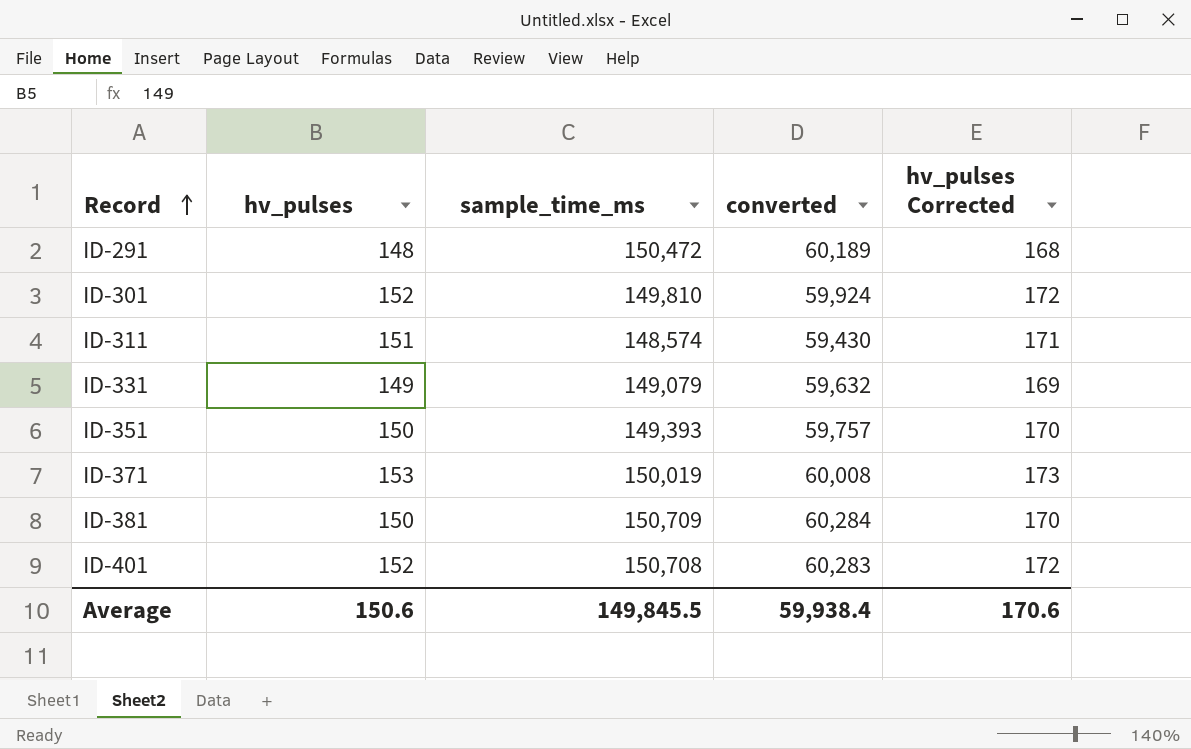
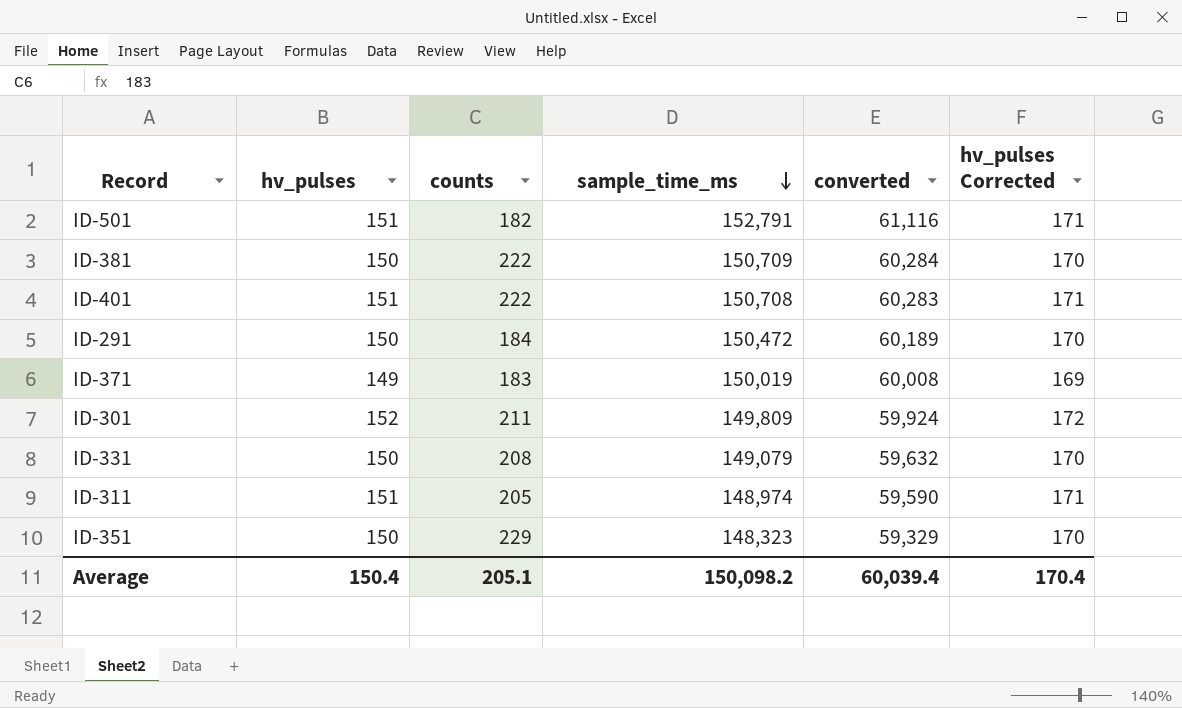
row order: Record ascending -> sample_time_ms descending
column counts | position: none -> 3
row ID-501: none -> 151 | 182 | 152,791 | 61,116 | 171
ID-401 | hv_pulses: 152 -> 151
ID-401 | hv_pulses Corrected: 172 -> 171
ID-291 | hv_pulses: 148 -> 150
ID-291 | hv_pulses Corrected: 168 -> 170
ID-371 | hv_pulses: 153 -> 149
ID-371 | hv_pulses Corrected: 173 -> 169
ID-301 | sample_time_ms: 149,810 -> 149,809
ID-331 | hv_pulses: 149 -> 150
ID-331 | hv_pulses Corrected: 169 -> 170
ID-311 | sample_time_ms: 148,574 -> 148,974
ID-311 | converted: 59,430 -> 59,590
ID-351 | sample_time_ms: 149,393 -> 148,323
ID-351 | converted: 59,757 -> 59,329
Average | hv_pulses: 150.6 -> 150.4
Average | sample_time_ms: 149,845.5 -> 150,098.2
Average | converted: 59,938.4 -> 60,039.4
Average | hv_pulses Corrected: 170.6 -> 170.4

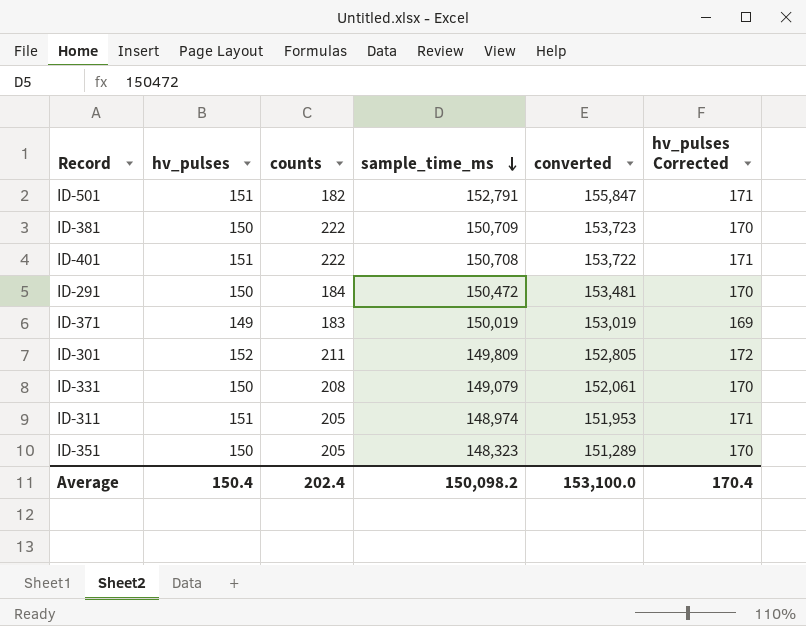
column converted | formula: [sample_time_ms] * 0.4 -> [sample_time_ms] * 1.02
ID-351 | counts: 229 -> 205
Average | counts: 205.1 -> 202.4
Average | converted: 60,039.4 -> 153,100.0

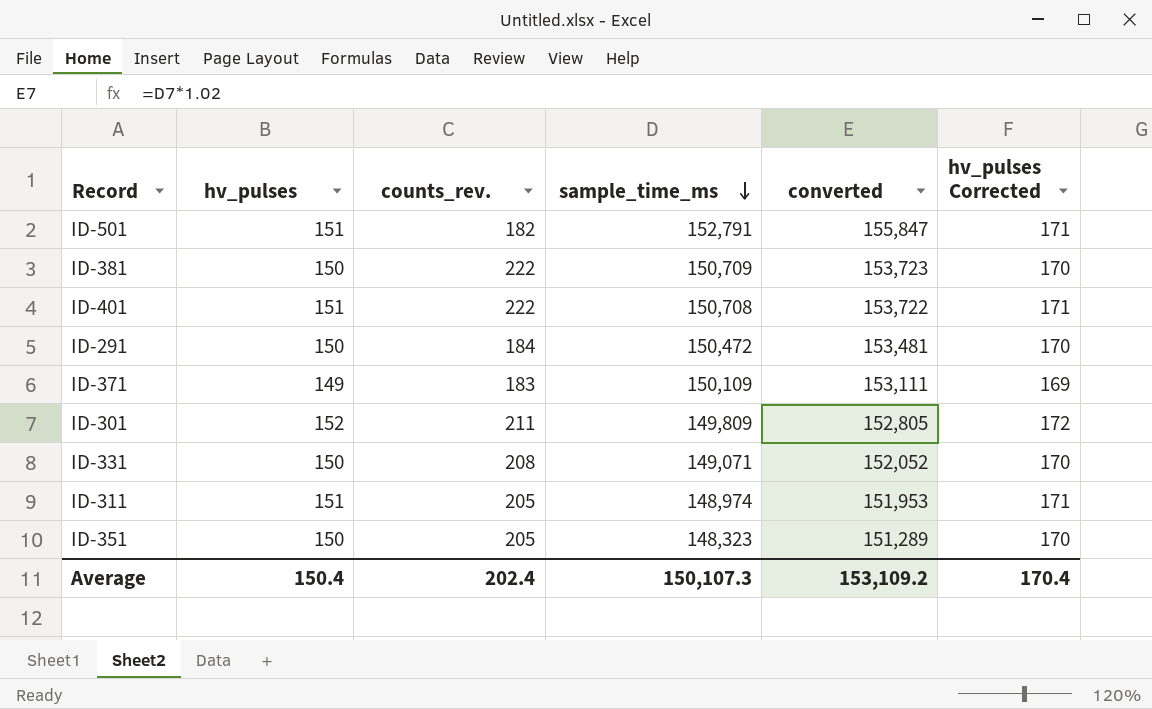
column name: counts -> counts_rev.
ID-371 | sample_time_ms: 150,019 -> 150,109
ID-371 | converted: 153,019 -> 153,111
ID-331 | sample_time_ms: 149,079 -> 149,071
ID-331 | converted: 152,061 -> 152,052
Average | sample_time_ms: 150,098.2 -> 150,107.3
Average | converted: 153,100.0 -> 153,109.2

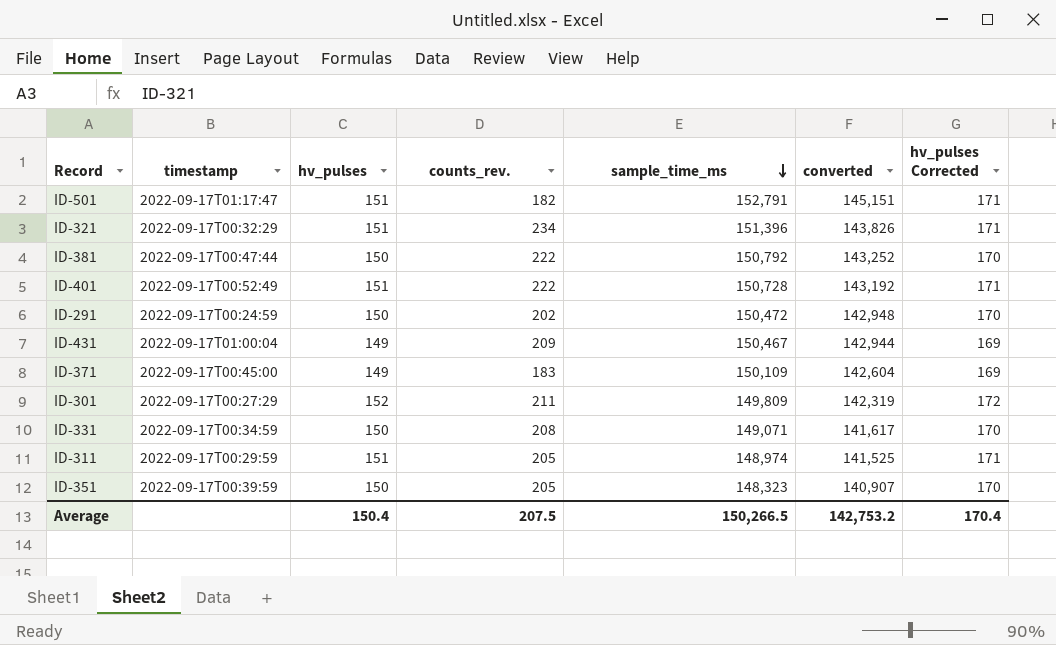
column timestamp | position: none -> 2
column converted | formula: [sample_time_ms] * 1.02 -> [sample_time_ms] * 0.95
row ID-321: none -> 2022-09-17T00:32:29 | 151 | 234 | 151,396 | 143,826 | 171
ID-381 | sample_time_ms: 150,709 -> 150,792
ID-401 | sample_time_ms: 150,708 -> 150,728
ID-291 | counts_rev.: 184 -> 202
row ID-431: none -> 2022-09-17T01:00:04 | 149 | 209 | 150,467 | 142,944 | 169
Average | counts_rev.: 202.4 -> 207.5
Average | sample_time_ms: 150,107.3 -> 150,266.5
Average | converted: 153,109.2 -> 142,753.2

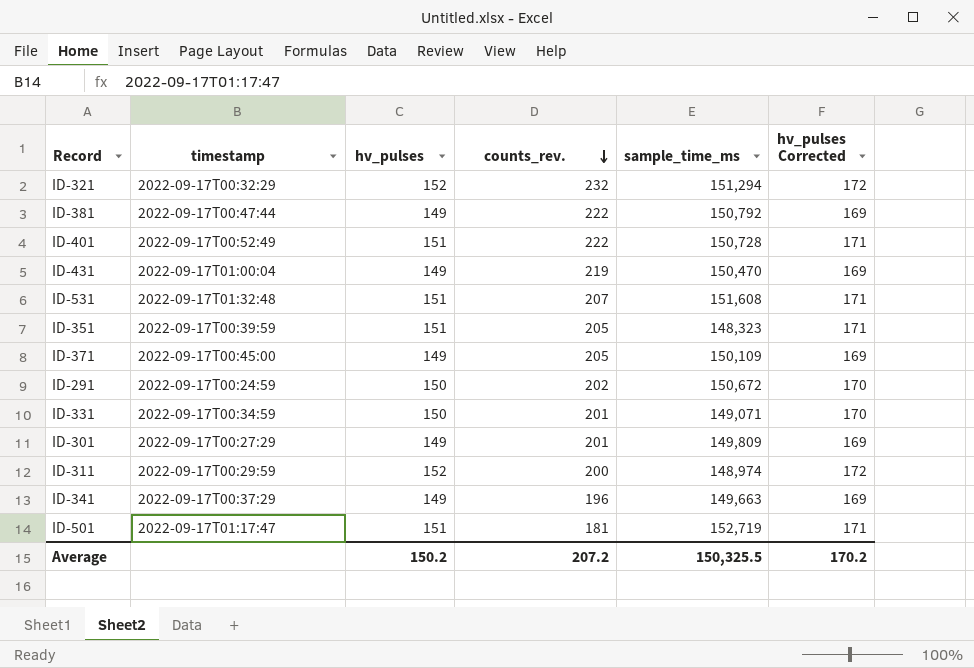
row order: sample_time_ms descending -> counts_rev. descending
column converted | formula: [sample_time_ms] * 0.95 -> none
ID-321 | hv_pulses: 151 -> 152
ID-321 | counts_rev.: 234 -> 232
ID-321 | sample_time_ms: 151,396 -> 151,294
ID-321 | hv_pulses Corrected: 171 -> 172
ID-381 | hv_pulses: 150 -> 149
ID-381 | hv_pulses Corrected: 170 -> 169
ID-431 | counts_rev.: 209 -> 219
ID-431 | sample_time_ms: 150,467 -> 150,470
row ID-531: none -> 2022-09-17T01:32:48 | 151 | 207 | 151,608 | 171
ID-351 | hv_pulses: 150 -> 151
ID-351 | hv_pulses Corrected: 170 -> 171
ID-371 | counts_rev.: 183 -> 205
ID-291 | sample_time_ms: 150,472 -> 150,672
ID-331 | counts_rev.: 208 -> 201
ID-301 | hv_pulses: 152 -> 149
ID-301 | counts_rev.: 211 -> 201
ID-301 | hv_pulses Corrected: 172 -> 169
ID-311 | hv_pulses: 151 -> 152
ID-311 | counts_rev.: 205 -> 200
ID-311 | hv_pulses Corrected: 171 -> 172
row ID-341: none -> 2022-09-17T00:37:29 | 149 | 196 | 149,663 | 169
ID-501 | counts_rev.: 182 -> 181
ID-501 | sample_time_ms: 152,791 -> 152,719
Average | hv_pulses: 150.4 -> 150.2
Average | counts_rev.: 207.5 -> 207.2
Average | sample_time_ms: 150,266.5 -> 150,325.5
Average | hv_pulses Corrected: 170.4 -> 170.2

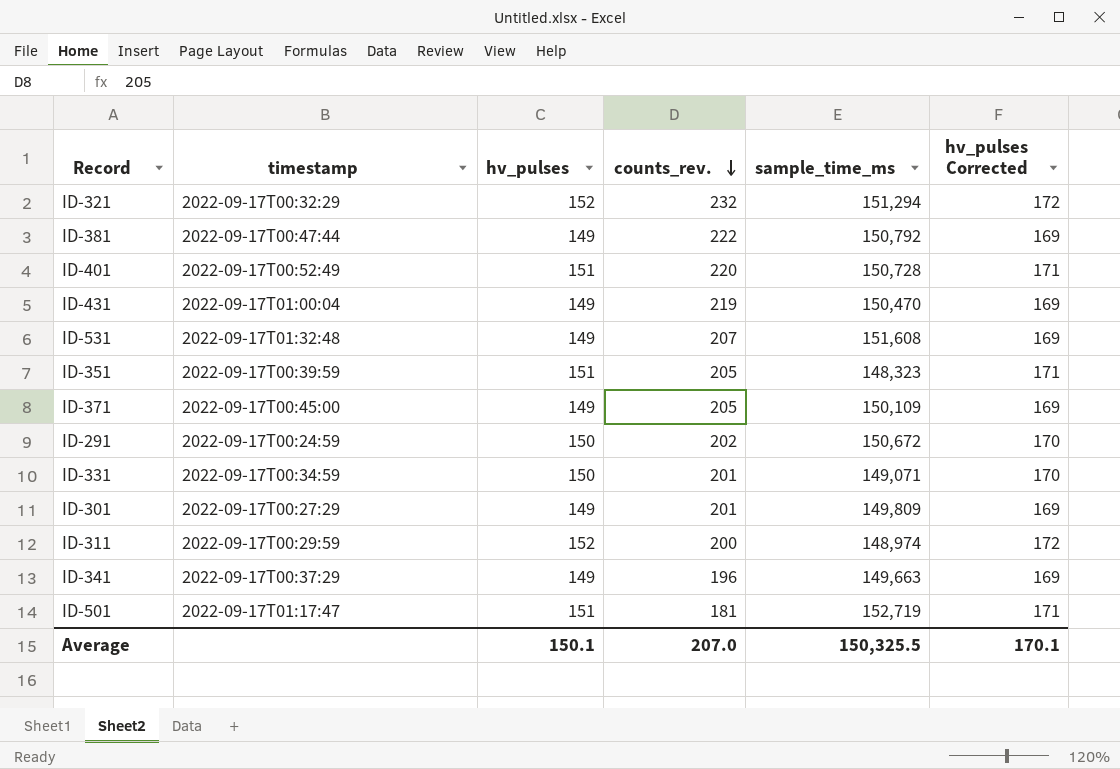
ID-401 | counts_rev.: 222 -> 220
ID-531 | hv_pulses: 151 -> 149
ID-531 | hv_pulses Corrected: 171 -> 169
Average | hv_pulses: 150.2 -> 150.1
Average | counts_rev.: 207.2 -> 207.0
Average | hv_pulses Corrected: 170.2 -> 170.1

